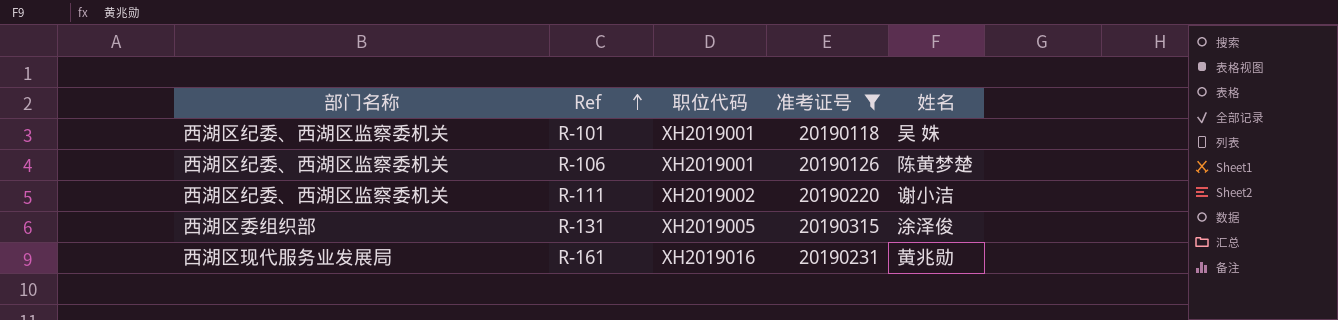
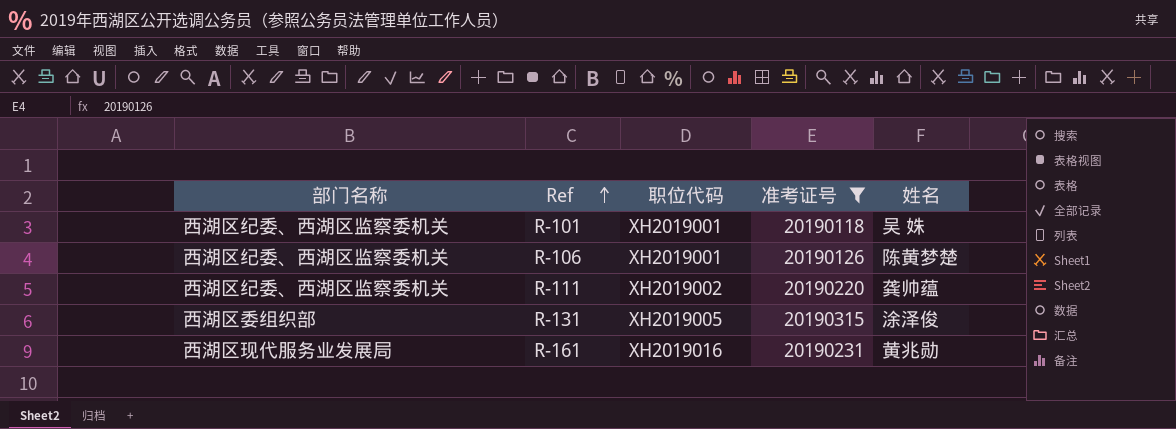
R-111 | 姓名: 谢小洁 -> 龚帅蕴

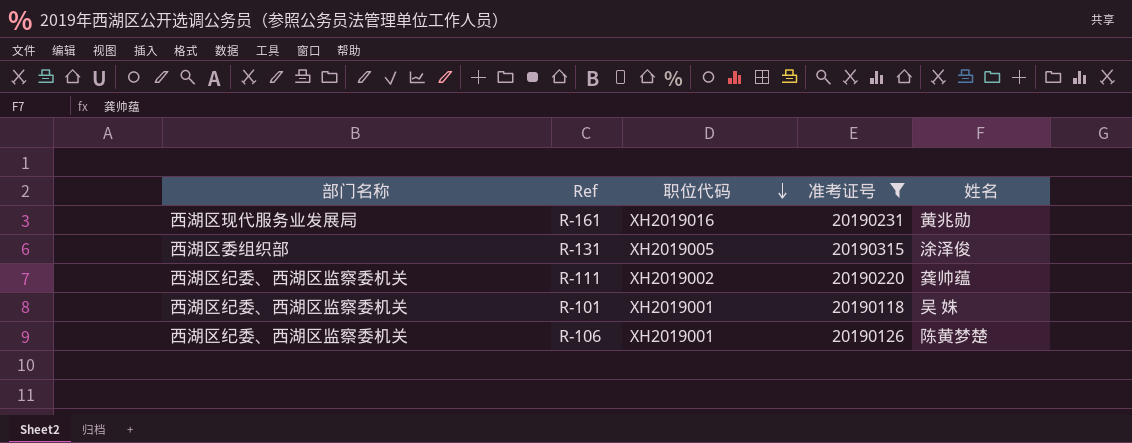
row order: Ref ascending -> 职位代码 descending

